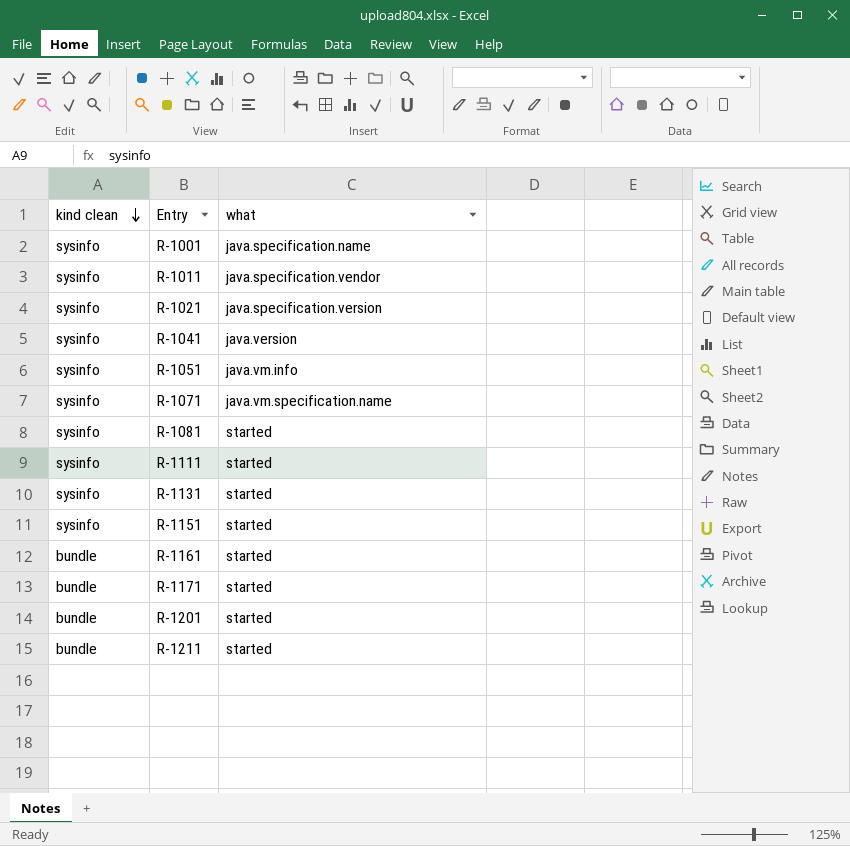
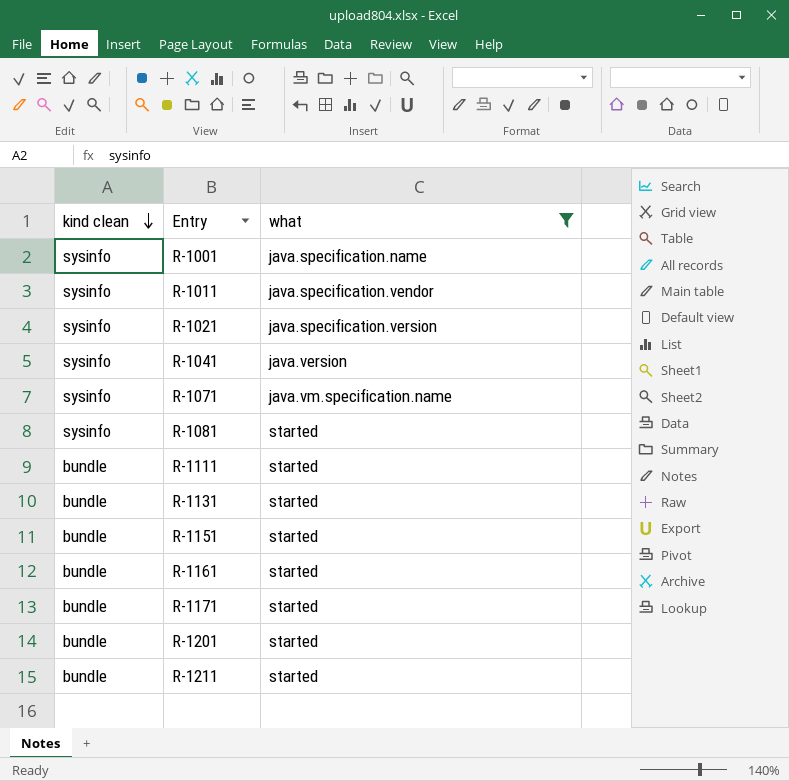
filter: none -> what != java.vm.info
R-1111 | kind clean: sysinfo -> bundle
R-1131 | kind clean: sysinfo -> bundle
R-1151 | kind clean: sysinfo -> bundle

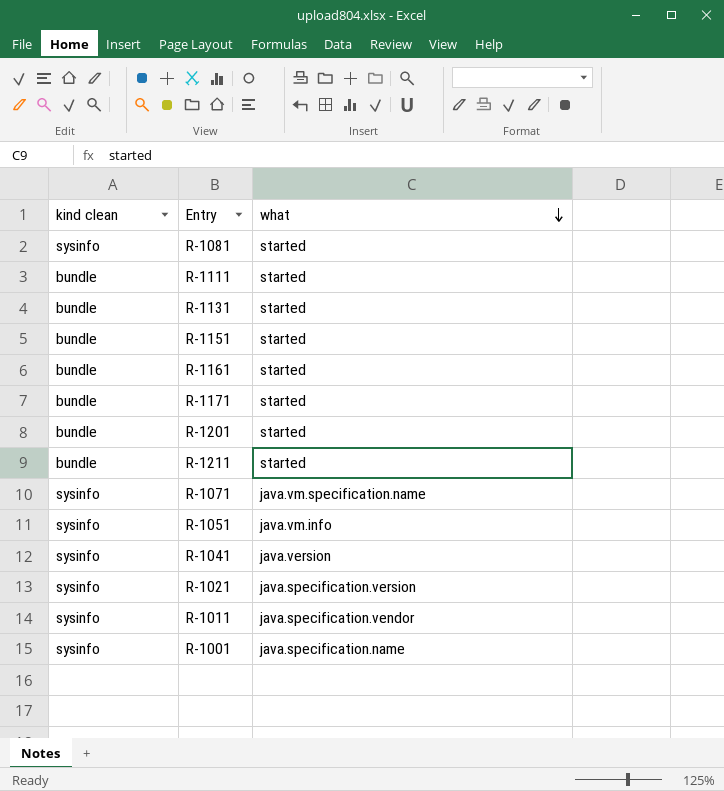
filter: what != java.vm.info -> none
row order: kind clean descending -> what descending

